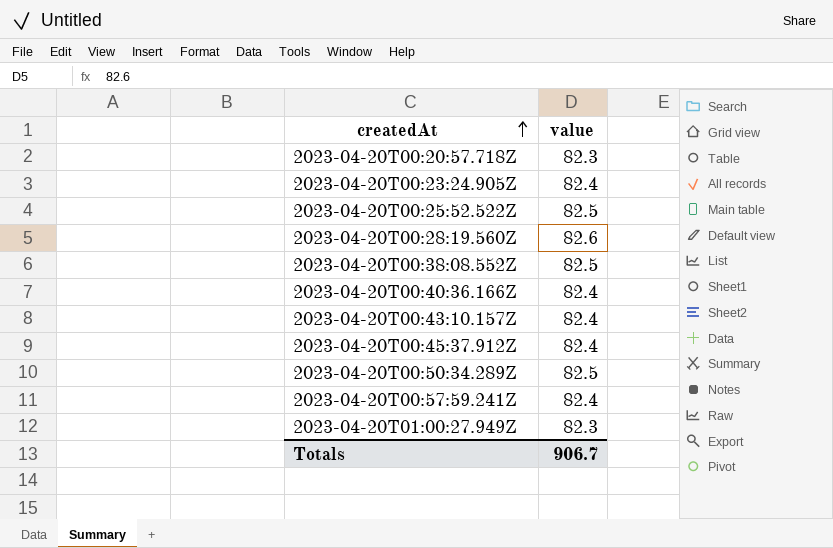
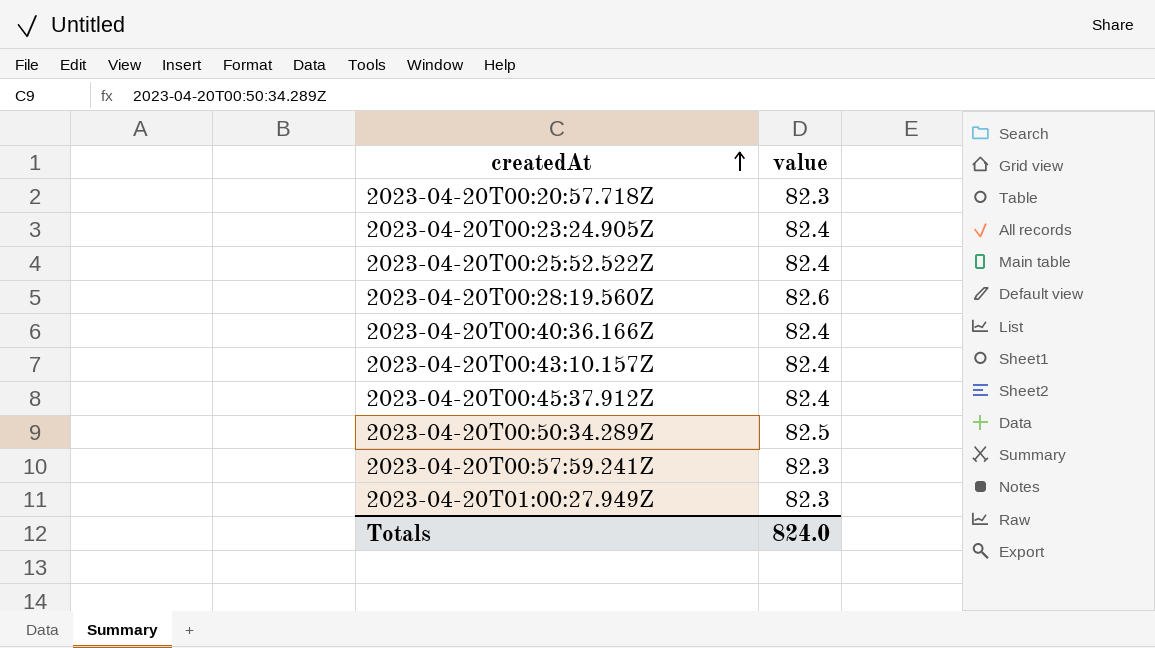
row 2023-04-20T00:38:08.552Z: 82.5 -> none
2023-04-20T00:25:52.522Z | value: 82.5 -> 82.4
2023-04-20T00:57:59.241Z | value: 82.4 -> 82.3
Totals | value: 906.7 -> 824.0

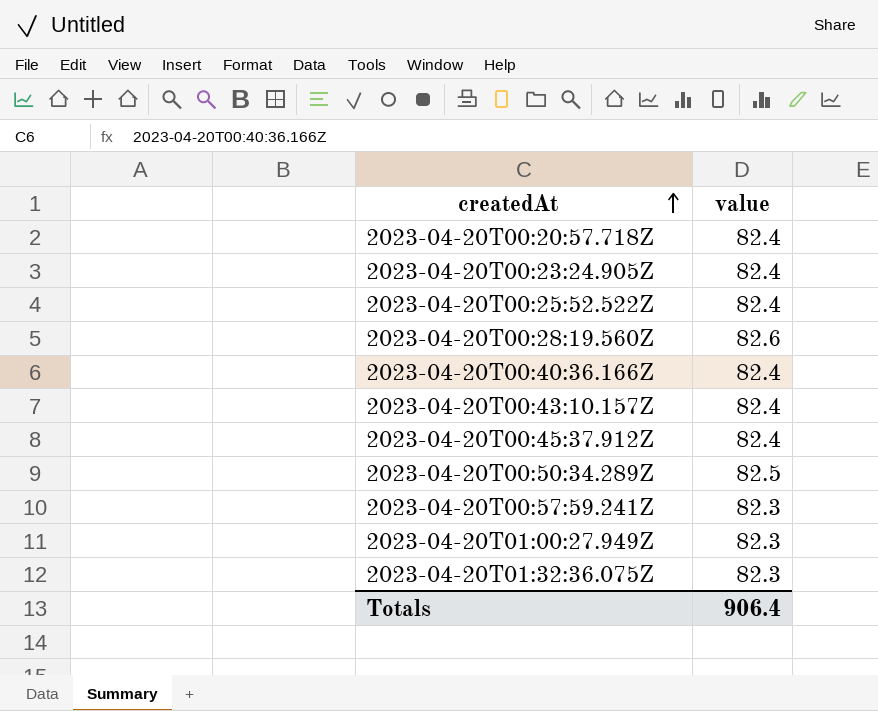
2023-04-20T00:20:57.718Z | value: 82.3 -> 82.4
row 2023-04-20T01:32:36.075Z: none -> 82.3
Totals | value: 824.0 -> 906.4

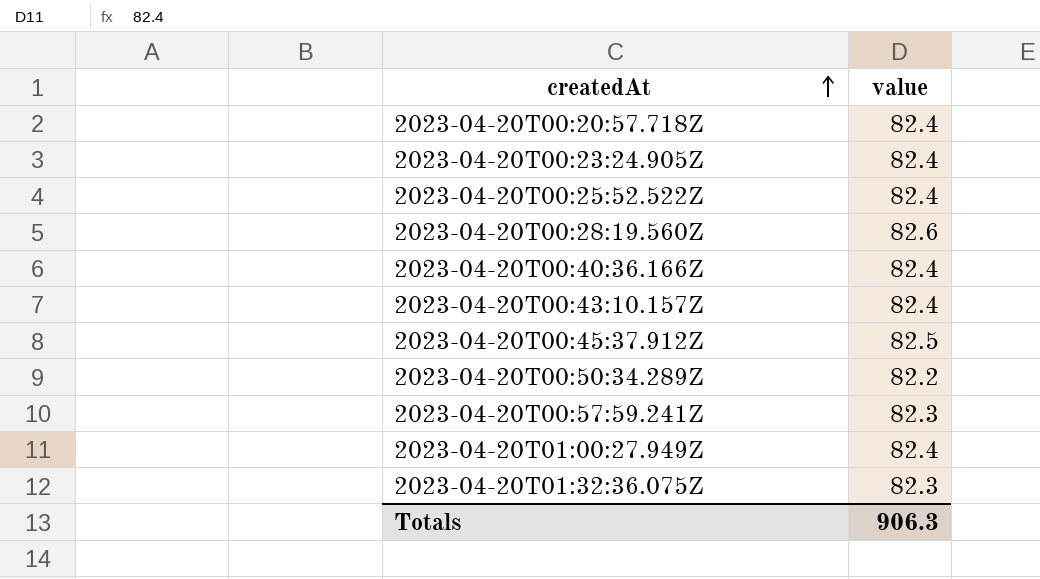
2023-04-20T00:45:37.912Z | value: 82.4 -> 82.5
2023-04-20T00:50:34.289Z | value: 82.5 -> 82.2
2023-04-20T01:00:27.949Z | value: 82.3 -> 82.4
Totals | value: 906.4 -> 906.3

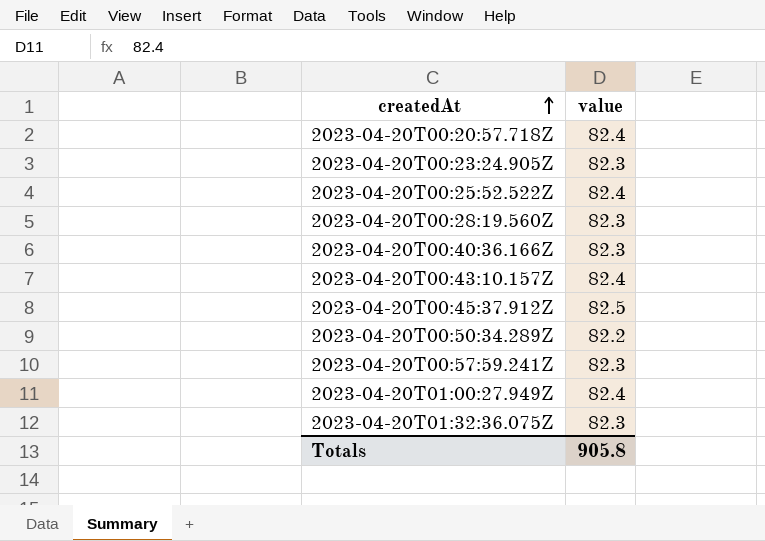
2023-04-20T00:23:24.905Z | value: 82.4 -> 82.3
2023-04-20T00:28:19.560Z | value: 82.6 -> 82.3
2023-04-20T00:40:36.166Z | value: 82.4 -> 82.3
Totals | value: 906.3 -> 905.8

